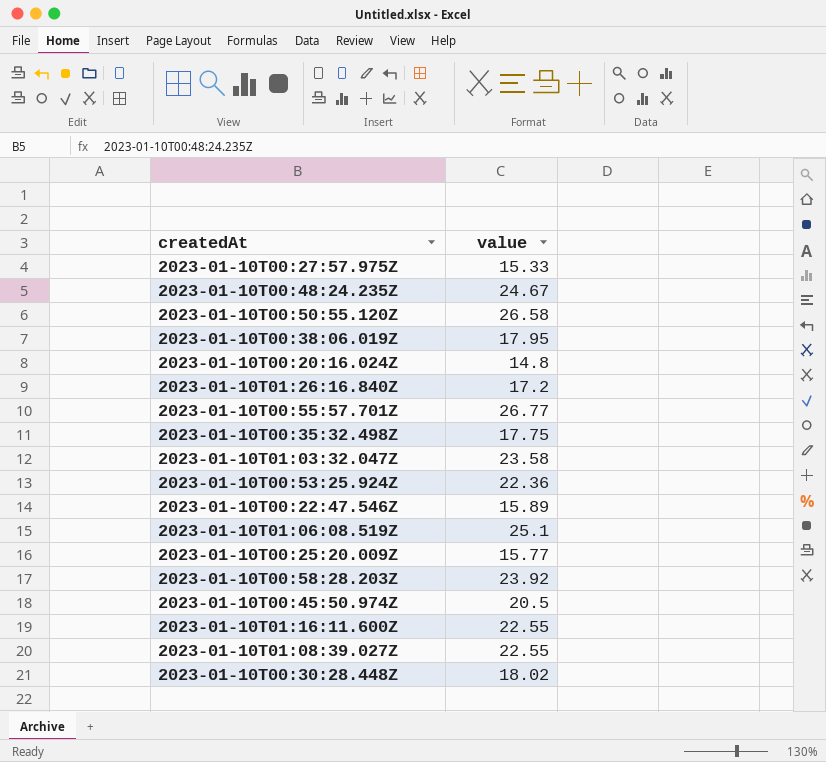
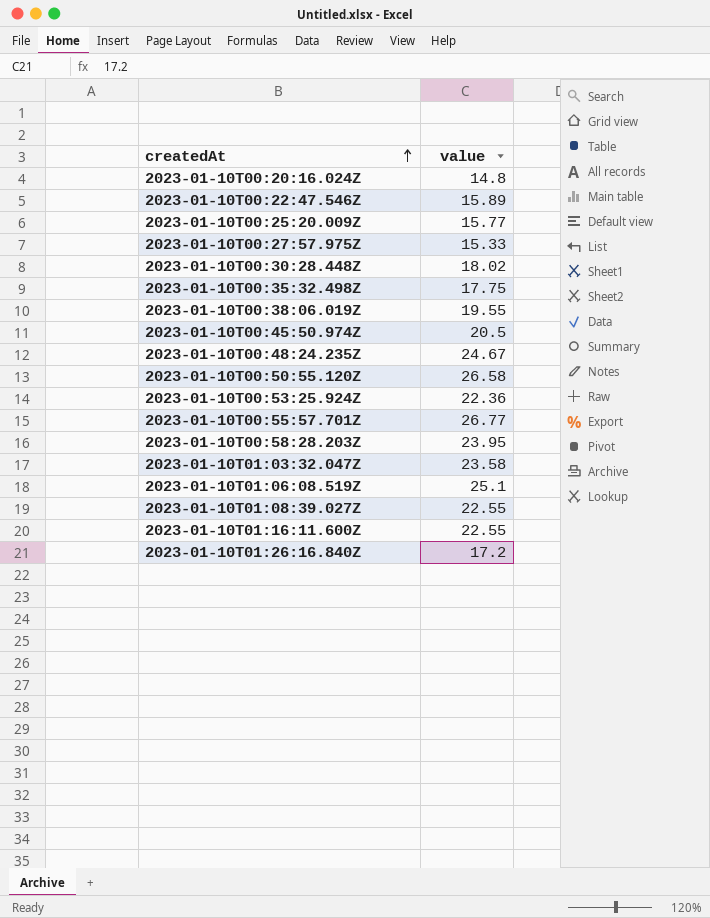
row order: none -> createdAt ascending
2023-01-10T00:38:06.019Z | value: 17.95 -> 19.55
2023-01-10T00:58:28.203Z | value: 23.92 -> 23.95

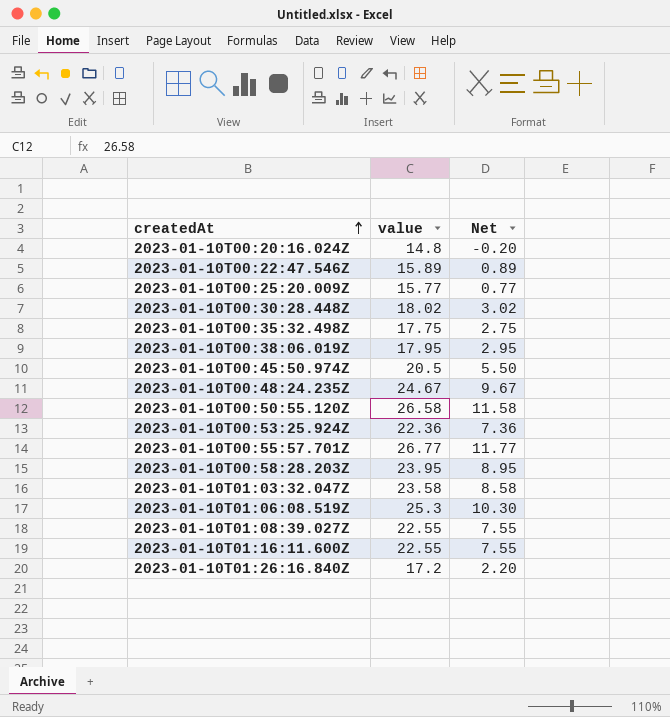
column Net | formula: none -> [value] - 15
row 2023-01-10T00:27:57.975Z: 15.33 -> none
2023-01-10T00:38:06.019Z | value: 19.55 -> 17.95
2023-01-10T01:06:08.519Z | value: 25.1 -> 25.3

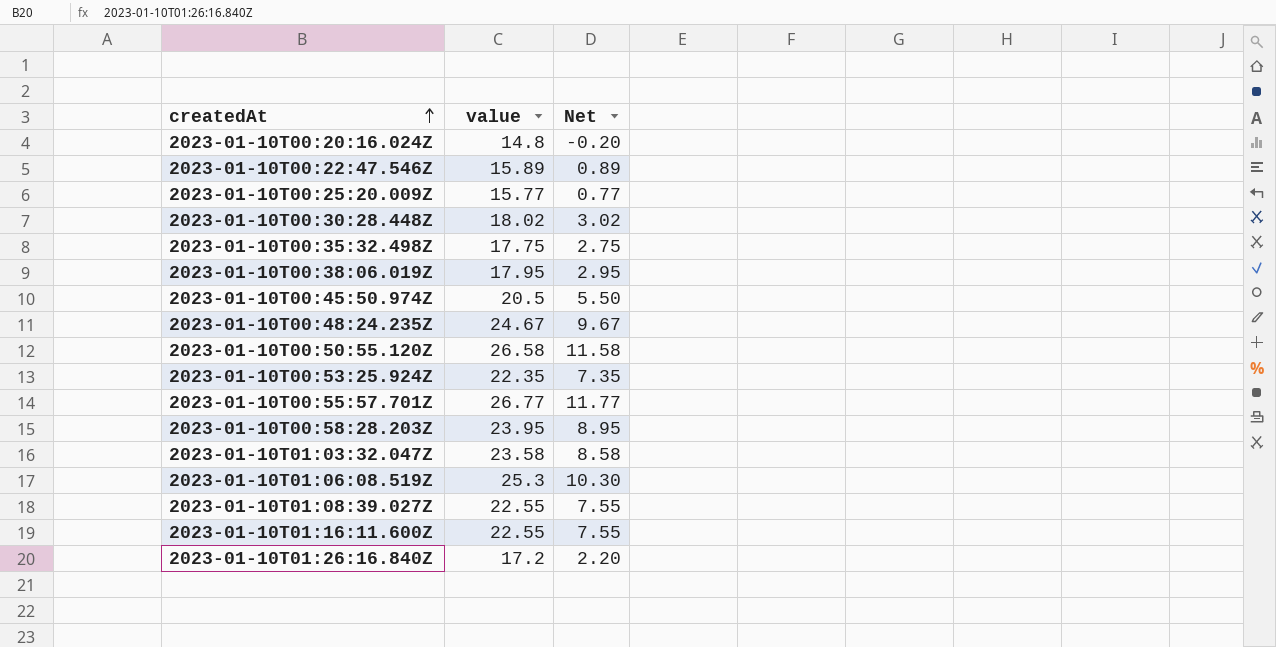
2023-01-10T00:53:25.924Z | value: 22.36 -> 22.35
2023-01-10T00:53:25.924Z | Net: 7.36 -> 7.35

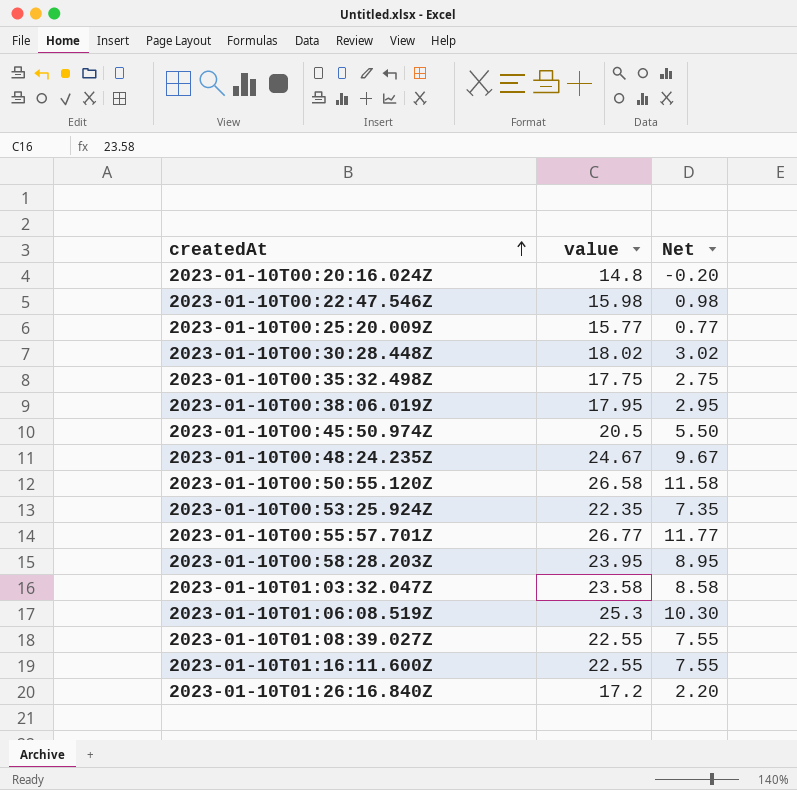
2023-01-10T00:22:47.546Z | value: 15.89 -> 15.98
2023-01-10T00:22:47.546Z | Net: 0.89 -> 0.98

